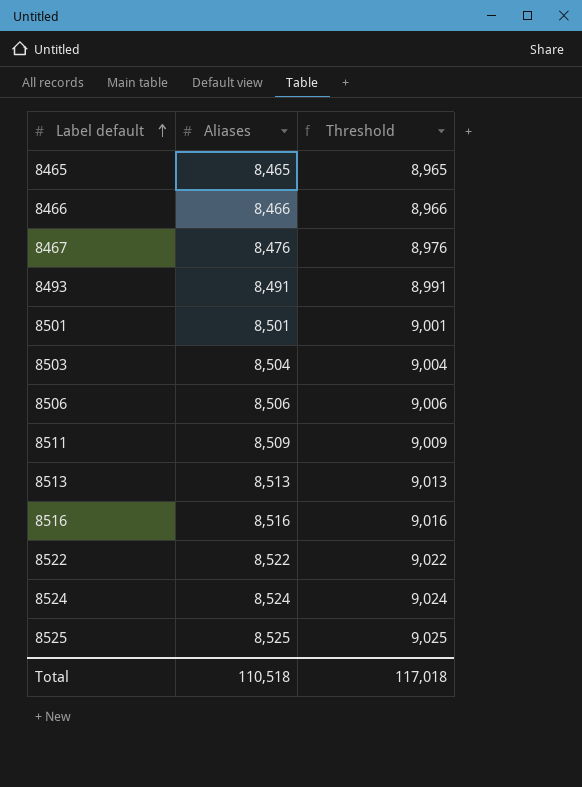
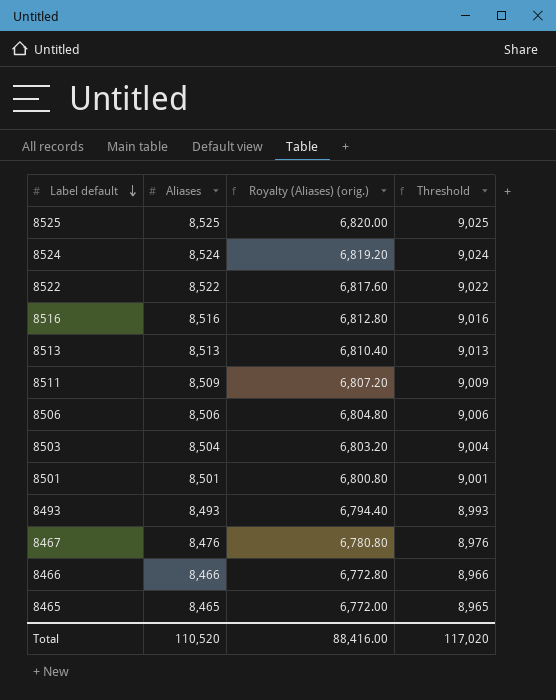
row order: Label default ascending -> Label default descending
column Royalty (Aliases) (orig.) | formula: none -> [Aliases] * 0.8
8493 | Aliases: 8,491 -> 8,493
8493 | Threshold: 8,991 -> 8,993
Total | Aliases: 110,518 -> 110,520
Total | Threshold: 117,018 -> 117,020

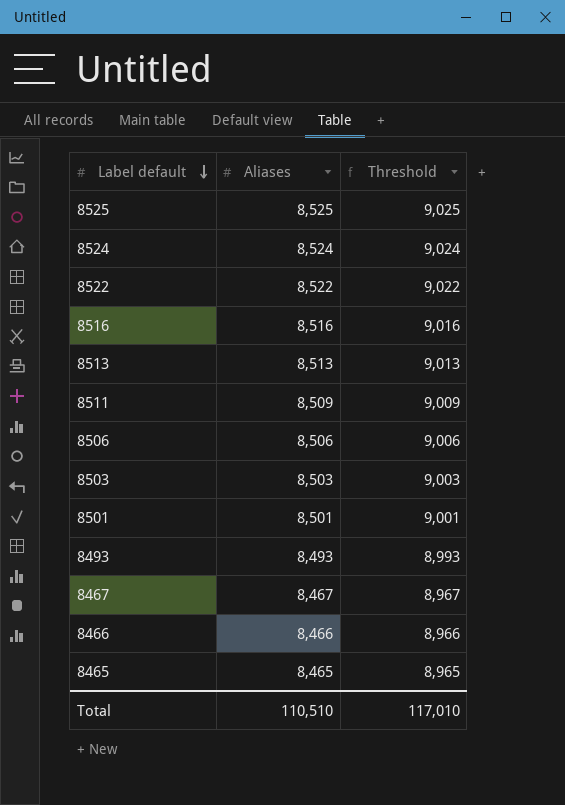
column Royalty (Aliases) (orig.) | formula: [Aliases] * 0.8 -> none
8503 | Aliases: 8,504 -> 8,503
8503 | Threshold: 9,004 -> 9,003
8467 | Aliases: 8,476 -> 8,467
8467 | Threshold: 8,976 -> 8,967
Total | Aliases: 110,520 -> 110,510
Total | Threshold: 117,020 -> 117,010

